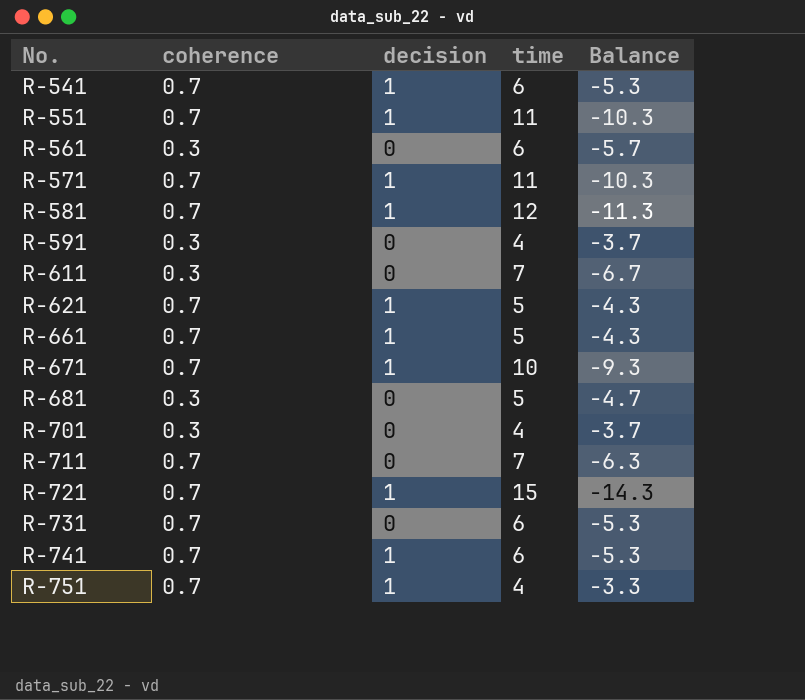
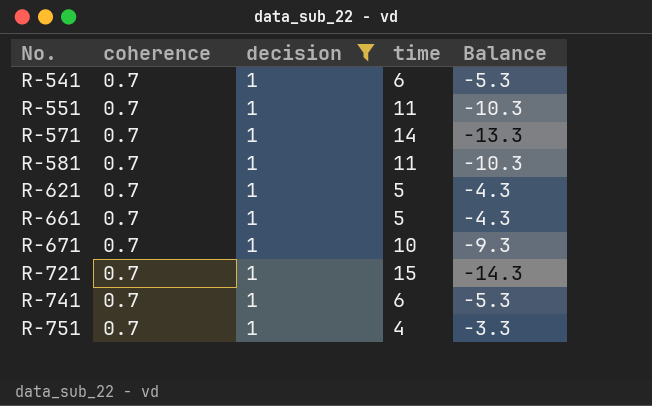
filter: none -> decision = 1
R-571 | time: 11 -> 14
R-571 | Balance: -10.3 -> -13.3
R-581 | time: 12 -> 11
R-581 | Balance: -11.3 -> -10.3

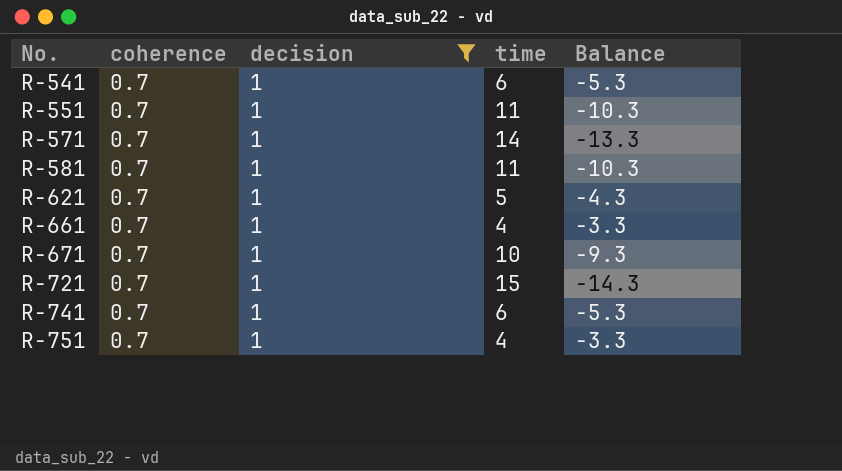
R-661 | time: 5 -> 4
R-661 | Balance: -4.3 -> -3.3

